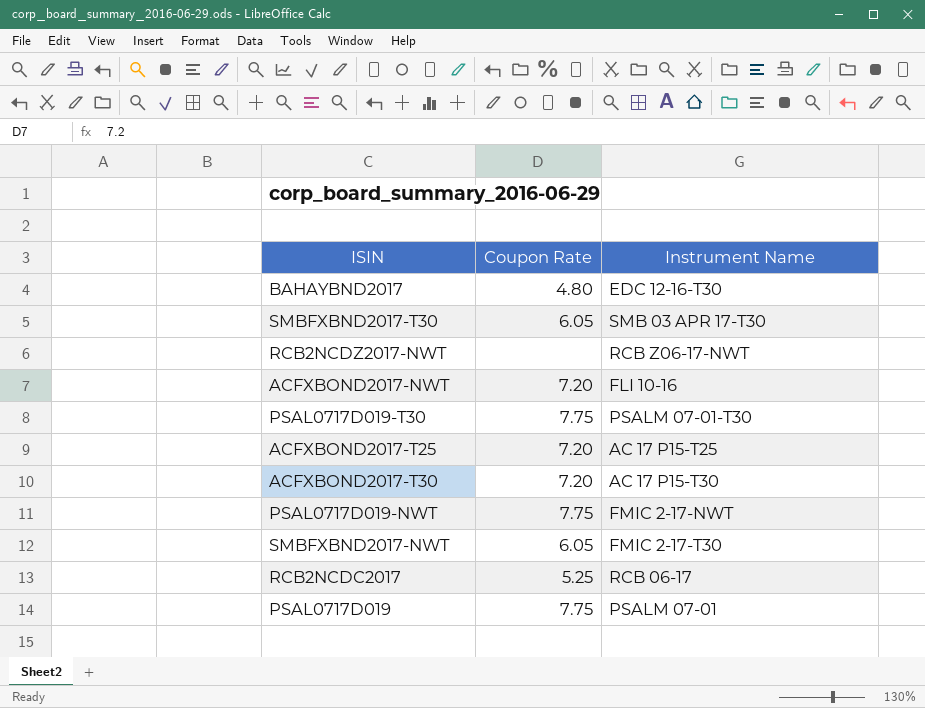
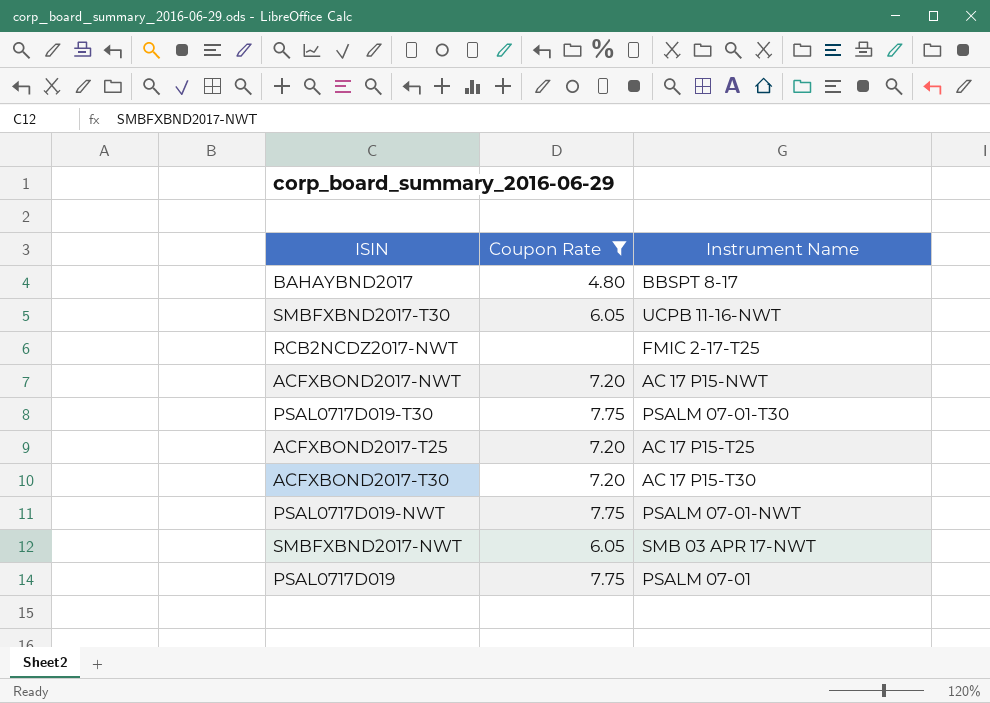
filter: none -> Coupon Rate != 5.25
BAHAYBND2017 | Instrument Name: EDC 12-16-T30 -> BBSPT 8-17
SMBFXBND2017-T30 | Instrument Name: SMB 03 APR 17-T30 -> UCPB 11-16-NWT
RCB2NCDZ2017-NWT | Instrument Name: RCB Z06-17-NWT -> FMIC 2-17-T25
ACFXBOND2017-NWT | Instrument Name: FLI 10-16 -> AC 17 P15-NWT
PSAL0717D019-NWT | Instrument Name: FMIC 2-17-NWT -> PSALM 07-01-NWT
SMBFXBND2017-NWT | Instrument Name: FMIC 2-17-T30 -> SMB 03 APR 17-NWT

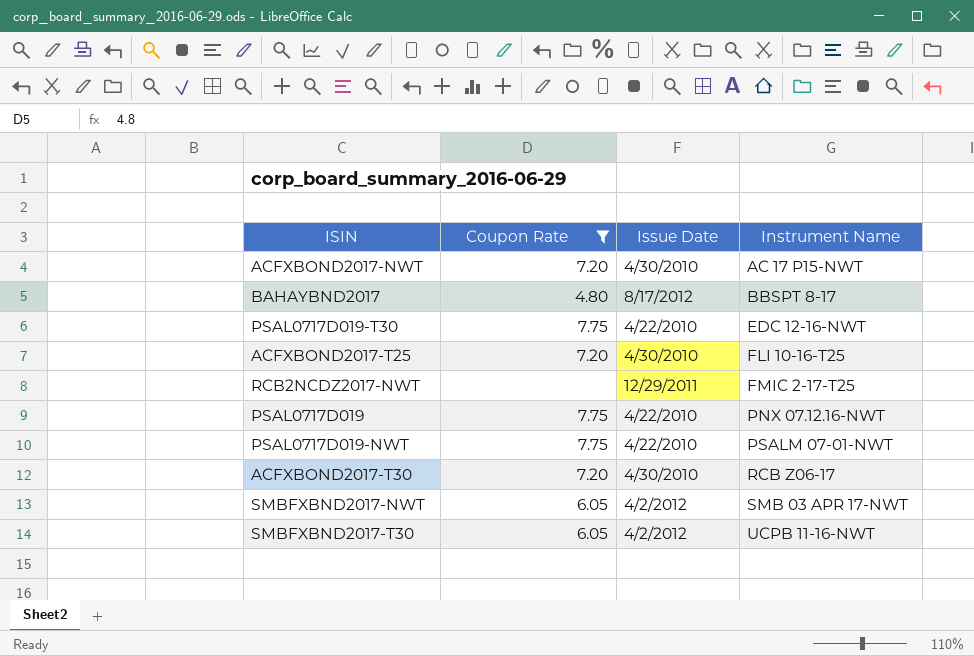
row order: none -> Instrument Name ascending
column Issue Date | position: none -> 3
PSAL0717D019-T30 | Instrument Name: PSALM 07-01-T30 -> EDC 12-16-NWT
ACFXBOND2017-T25 | Instrument Name: AC 17 P15-T25 -> FLI 10-16-T25
PSAL0717D019 | Instrument Name: PSALM 07-01 -> PNX 07.12.16-NWT
ACFXBOND2017-T30 | Instrument Name: AC 17 P15-T30 -> RCB Z06-17

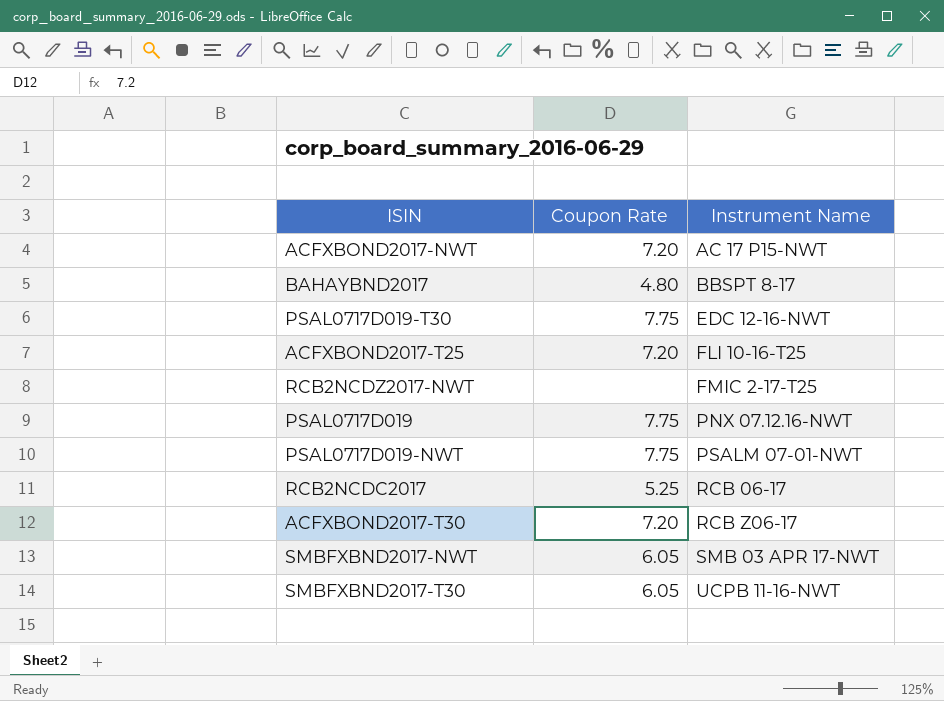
filter: Coupon Rate != 5.25 -> none
column Issue Date | position: 3 -> none

